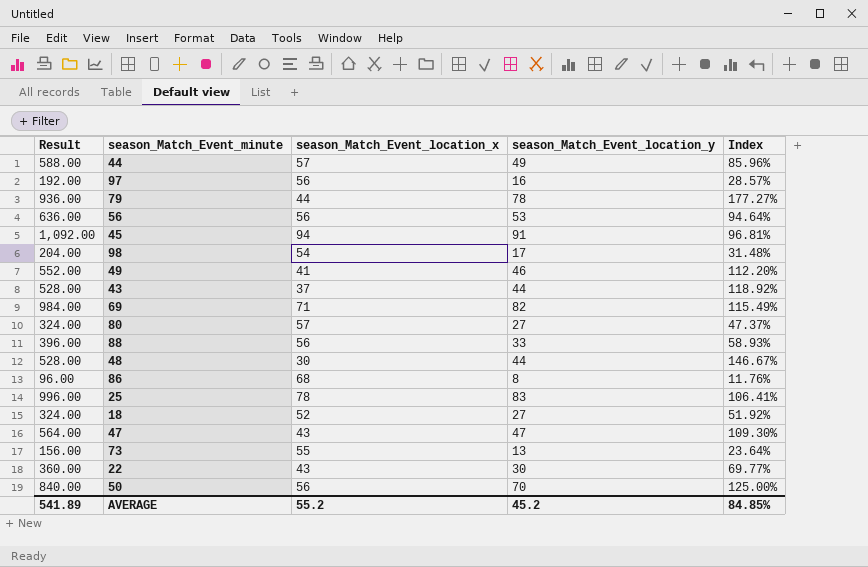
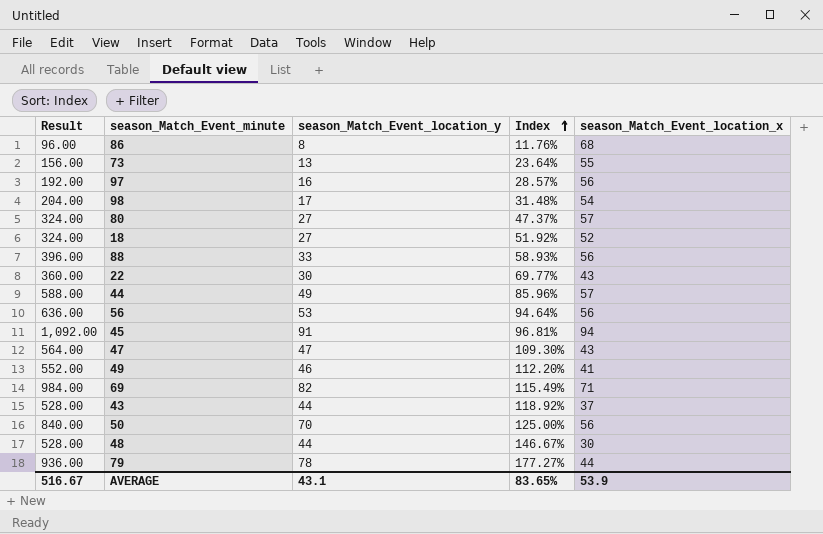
row order: none -> Index ascending
column season_Match_Event_location_x | position: 3 -> 5
row 25: 996.00 | 78 | 83 | 106.41% -> none
AVERAGE | Result: 541.89 -> 516.67
AVERAGE | season_Match_Event_location_y: 45.2 -> 43.1
AVERAGE | Index: 84.85% -> 83.65%
AVERAGE | season_Match_Event_location_x: 55.2 -> 53.9

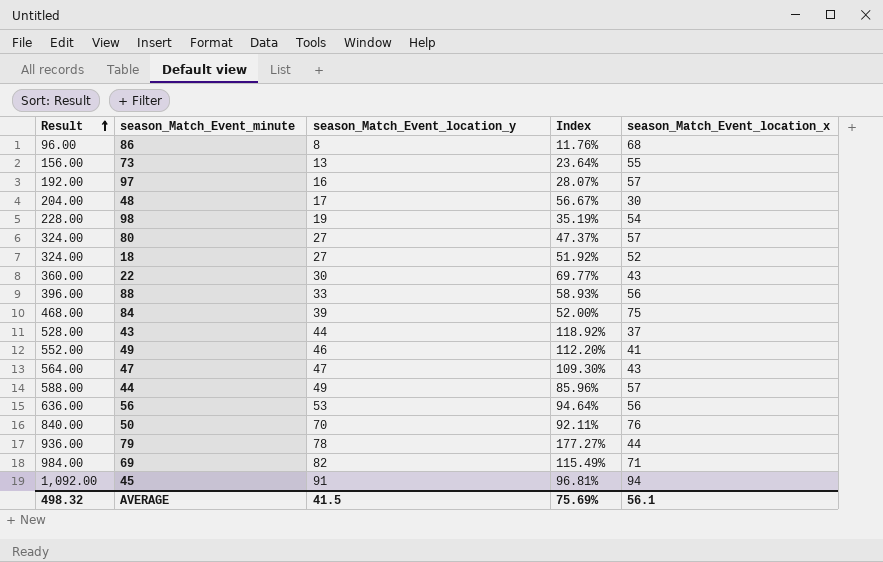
row order: Index ascending -> Result ascending
97 | Index: 28.57% -> 28.07%
97 | season_Match_Event_location_x: 56 -> 57
48 | Result: 528.00 -> 204.00
48 | season_Match_Event_location_y: 44 -> 17
48 | Index: 146.67% -> 56.67%
98 | Result: 204.00 -> 228.00
98 | season_Match_Event_location_y: 17 -> 19
98 | Index: 31.48% -> 35.19%
row 84: none -> 468.00 | 39 | 52.00% | 75
50 | Index: 125.00% -> 92.11%
50 | season_Match_Event_location_x: 56 -> 76
AVERAGE | Result: 516.67 -> 498.32
AVERAGE | season_Match_Event_location_y: 43.1 -> 41.5
AVERAGE | Index: 83.65% -> 75.69%
AVERAGE | season_Match_Event_location_x: 53.9 -> 56.1

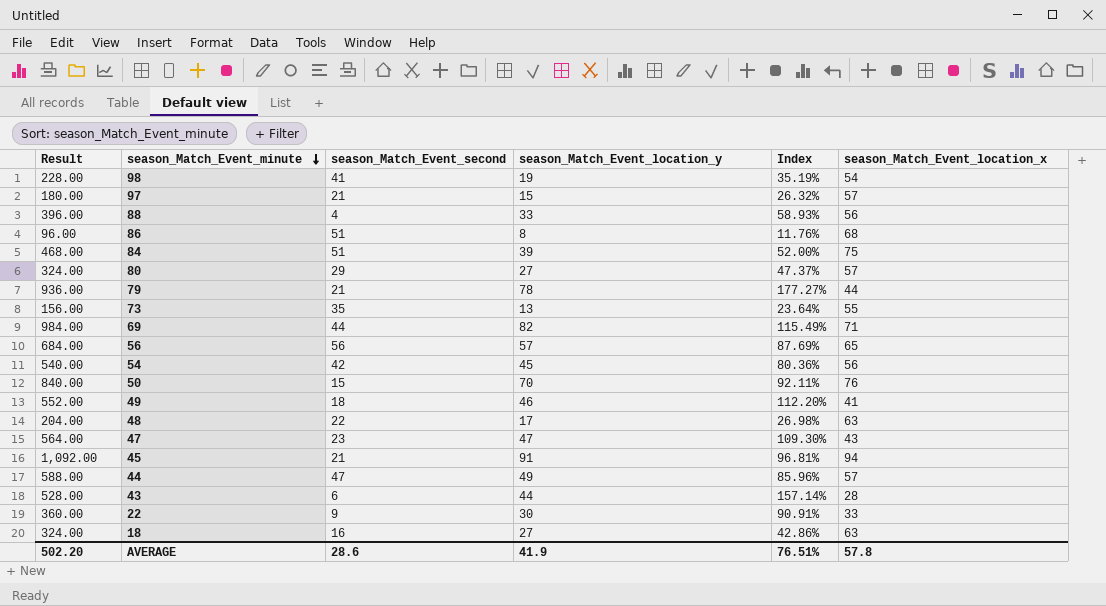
row order: Result ascending -> season_Match_Event_minute descending
column season_Match_Event_second | position: none -> 3
97 | Result: 192.00 -> 180.00
97 | season_Match_Event_location_y: 16 -> 15
97 | Index: 28.07% -> 26.32%
56 | Result: 636.00 -> 684.00
56 | season_Match_Event_location_y: 53 -> 57
56 | Index: 94.64% -> 87.69%
56 | season_Match_Event_location_x: 56 -> 65
row 54: none -> 540.00 | 42 | 45 | 80.36% | 56
48 | Index: 56.67% -> 26.98%
48 | season_Match_Event_location_x: 30 -> 63
43 | Index: 118.92% -> 157.14%
43 | season_Match_Event_location_x: 37 -> 28
22 | Index: 69.77% -> 90.91%
22 | season_Match_Event_location_x: 43 -> 33
18 | Index: 51.92% -> 42.86%
18 | season_Match_Event_location_x: 52 -> 63
AVERAGE | Result: 498.32 -> 502.20
AVERAGE | season_Match_Event_location_y: 41.5 -> 41.9
AVERAGE | Index: 75.69% -> 76.51%
AVERAGE | season_Match_Event_location_x: 56.1 -> 57.8

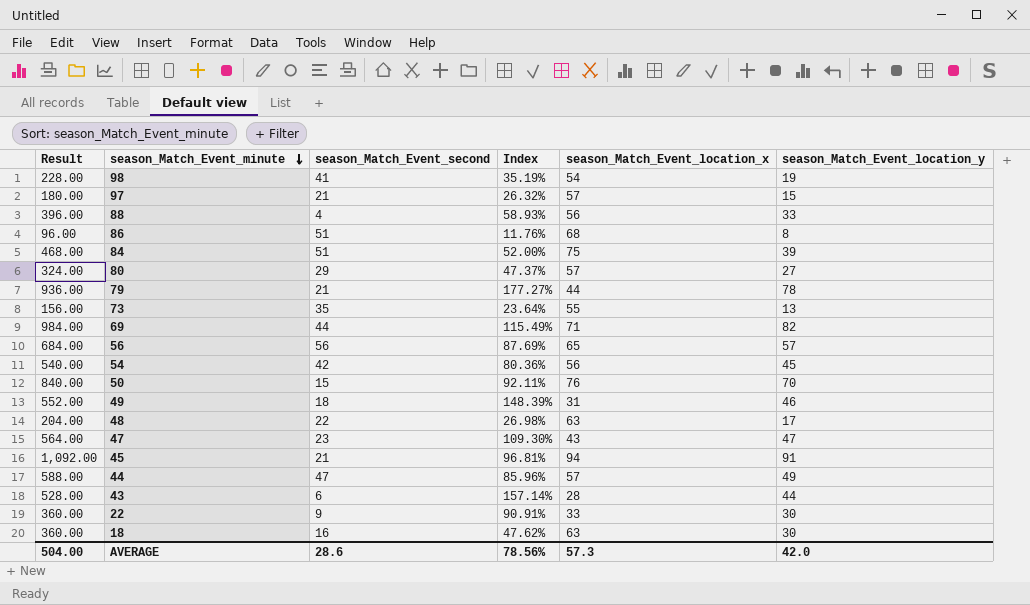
column season_Match_Event_location_y | position: 4 -> 6
49 | Index: 112.20% -> 148.39%
49 | season_Match_Event_location_x: 41 -> 31
18 | Result: 324.00 -> 360.00
18 | Index: 42.86% -> 47.62%
18 | season_Match_Event_location_y: 27 -> 30
AVERAGE | Result: 502.20 -> 504.00
AVERAGE | Index: 76.51% -> 78.56%
AVERAGE | season_Match_Event_location_x: 57.8 -> 57.3
AVERAGE | season_Match_Event_location_y: 41.9 -> 42.0

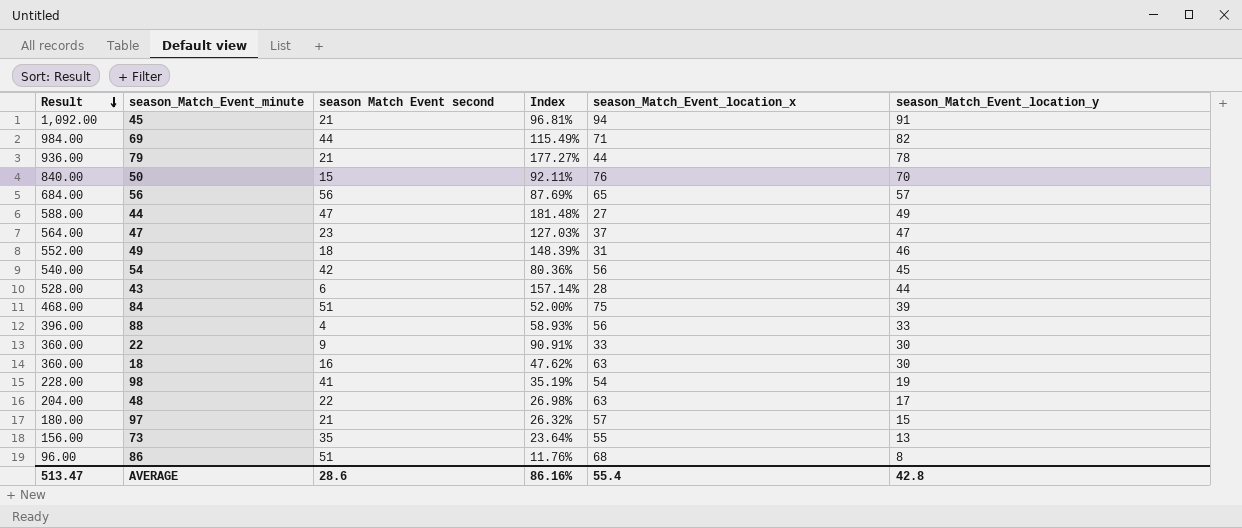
row order: season_Match_Event_minute descending -> Result descending
column name: season_Match_Event_second -> season Match Event second
row 80: 324.00 | 29 | 47.37% | 57 | 27 -> none
44 | Index: 85.96% -> 181.48%
44 | season_Match_Event_location_x: 57 -> 27
47 | Index: 109.30% -> 127.03%
47 | season_Match_Event_location_x: 43 -> 37
AVERAGE | Result: 504.00 -> 513.47
AVERAGE | Index: 78.56% -> 86.16%
AVERAGE | season_Match_Event_location_x: 57.3 -> 55.4
AVERAGE | season_Match_Event_location_y: 42.0 -> 42.8

